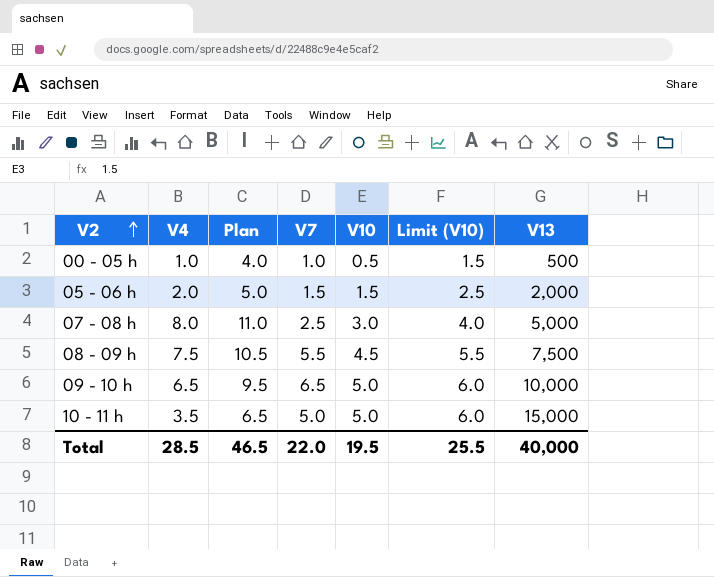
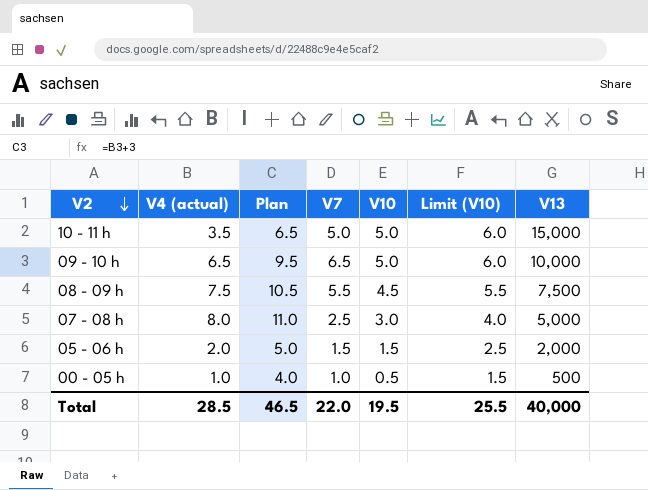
row order: V2 ascending -> V2 descending
column name: V4 -> V4 (actual)

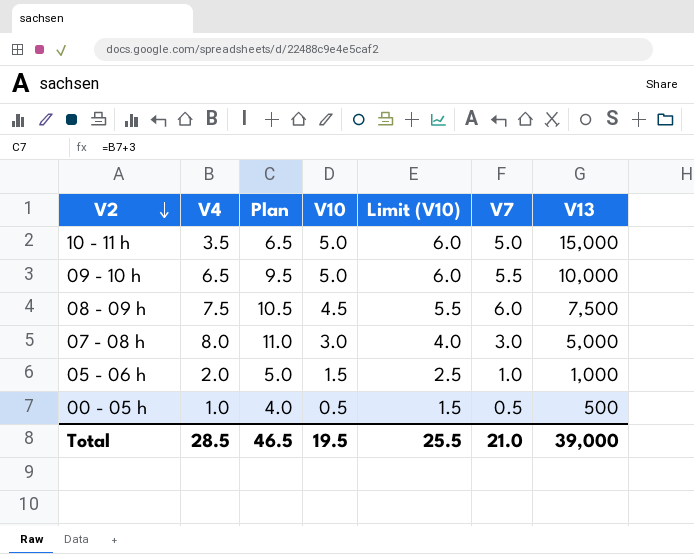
column name: V4 (actual) -> V4
column V7 | position: 4 -> 6
09 - 10 h | V7: 6.5 -> 5.5
08 - 09 h | V7: 5.5 -> 6.0
07 - 08 h | V7: 2.5 -> 3.0
05 - 06 h | V7: 1.5 -> 1.0
05 - 06 h | V13: 2,000 -> 1,000
00 - 05 h | V7: 1.0 -> 0.5
Total | V7: 22.0 -> 21.0
Total | V13: 40,000 -> 39,000

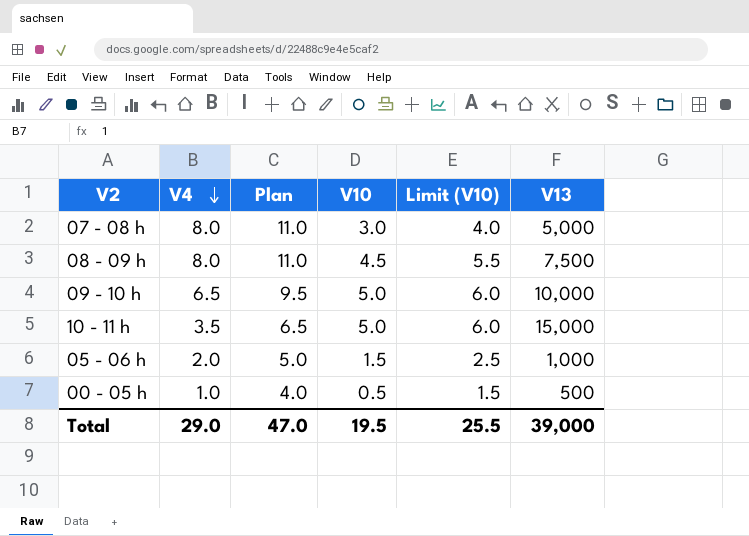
row order: V2 descending -> V4 descending
column V7 | position: 6 -> none
08 - 09 h | V4: 7.5 -> 8.0
08 - 09 h | Plan: 10.5 -> 11.0
Total | V4: 28.5 -> 29.0
Total | Plan: 46.5 -> 47.0

